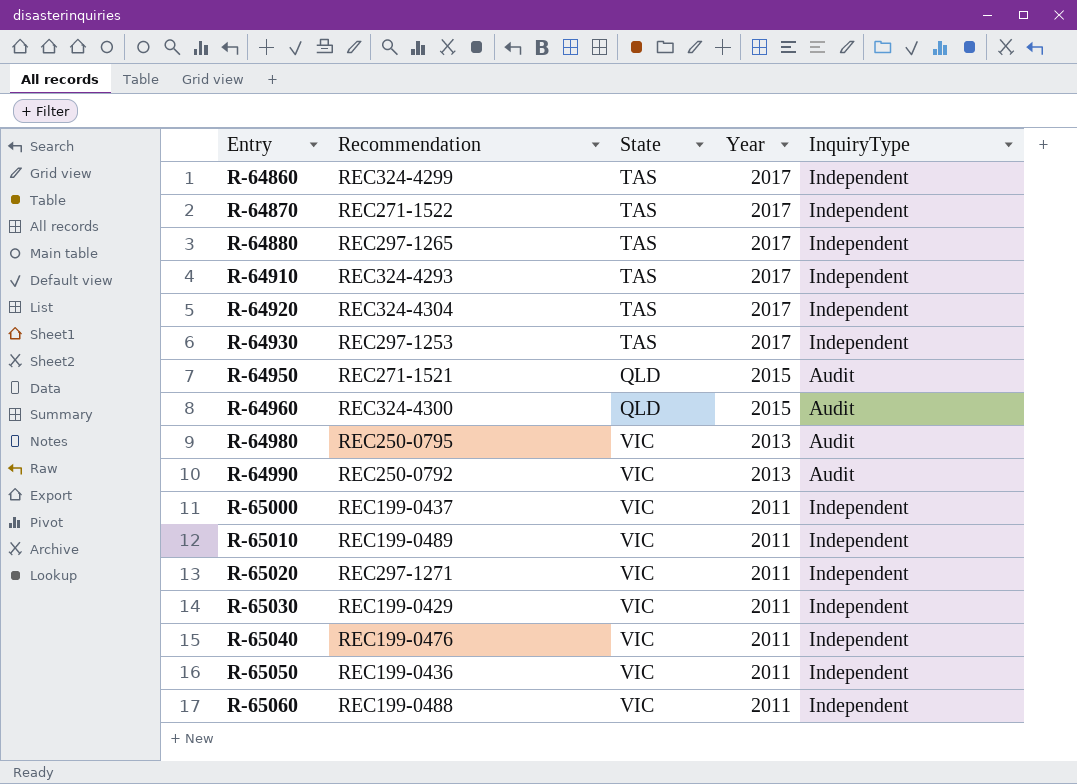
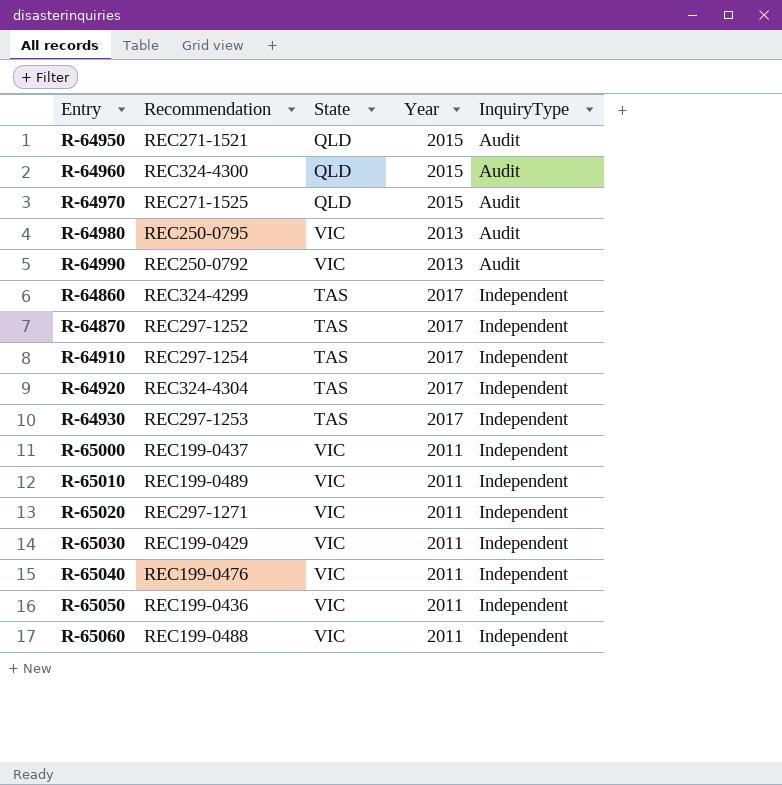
row order: Entry ascending -> InquiryType ascending
row R-64880: REC297-1265 | TAS | 2017 | Independent -> none
row R-64970: none -> REC271-1525 | QLD | 2015 | Audit
R-64870 | Recommendation: REC271-1522 -> REC297-1252
R-64910 | Recommendation: REC324-4293 -> REC297-1254

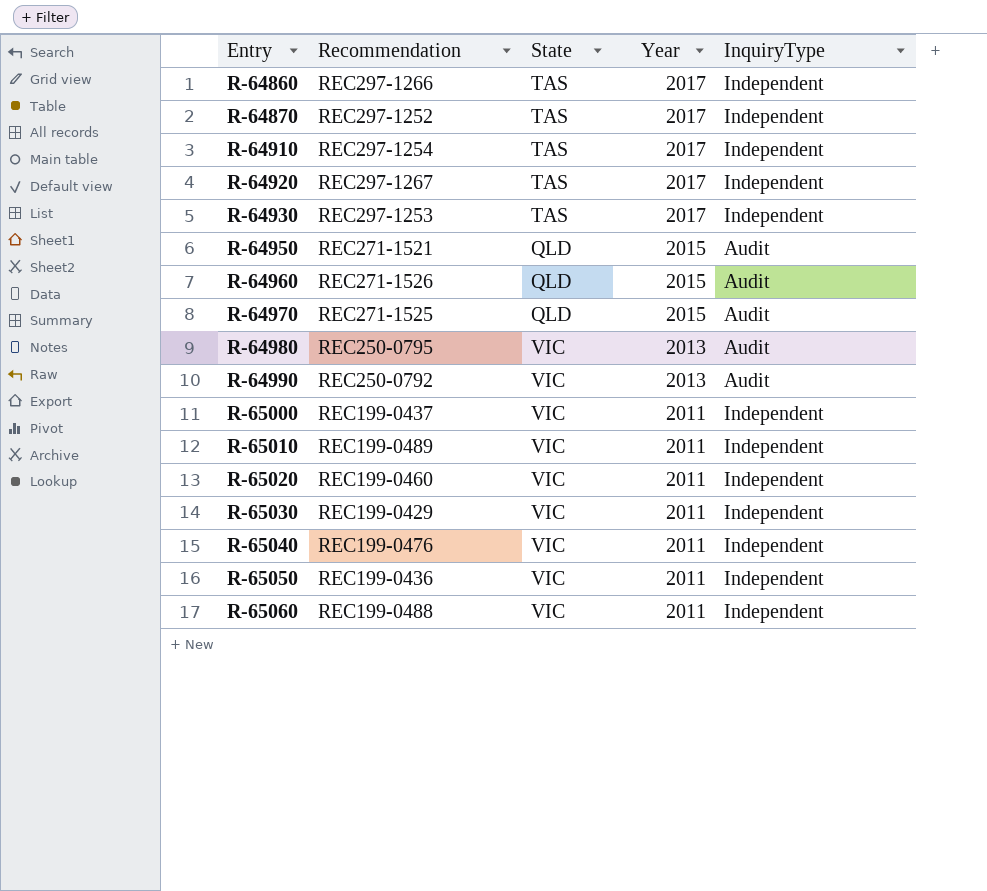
row order: InquiryType ascending -> Entry ascending
R-64860 | Recommendation: REC324-4299 -> REC297-1266
R-64920 | Recommendation: REC324-4304 -> REC297-1267
R-64960 | Recommendation: REC324-4300 -> REC271-1526
R-65020 | Recommendation: REC297-1271 -> REC199-0460

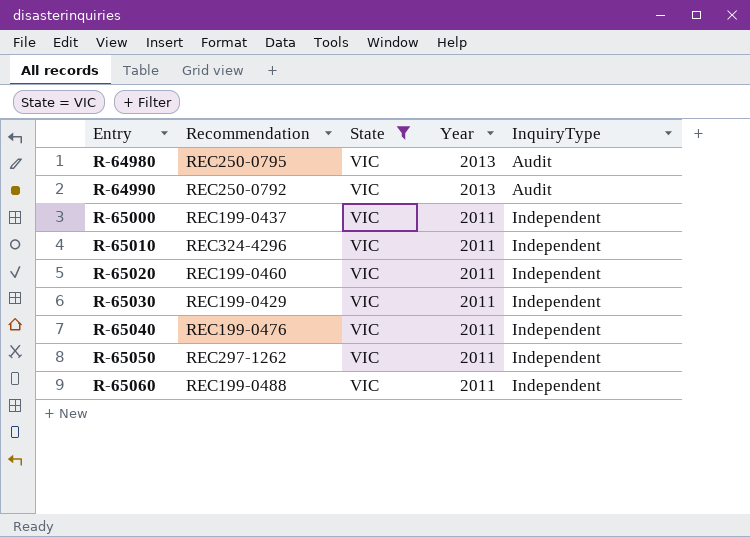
filter: none -> State = VIC
R-65010 | Recommendation: REC199-0489 -> REC324-4296
R-65050 | Recommendation: REC199-0436 -> REC297-1262

